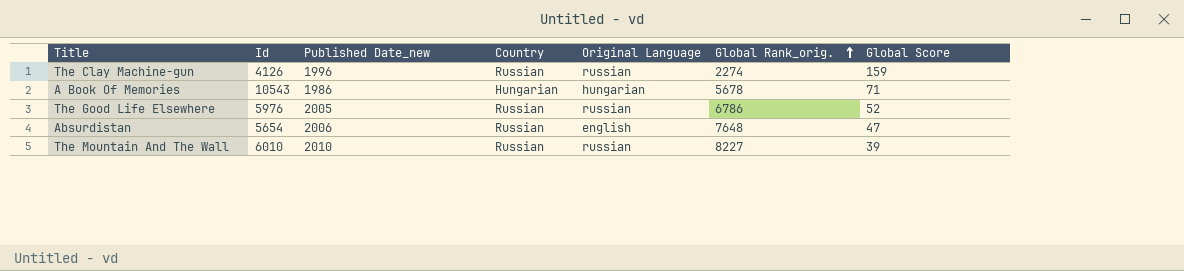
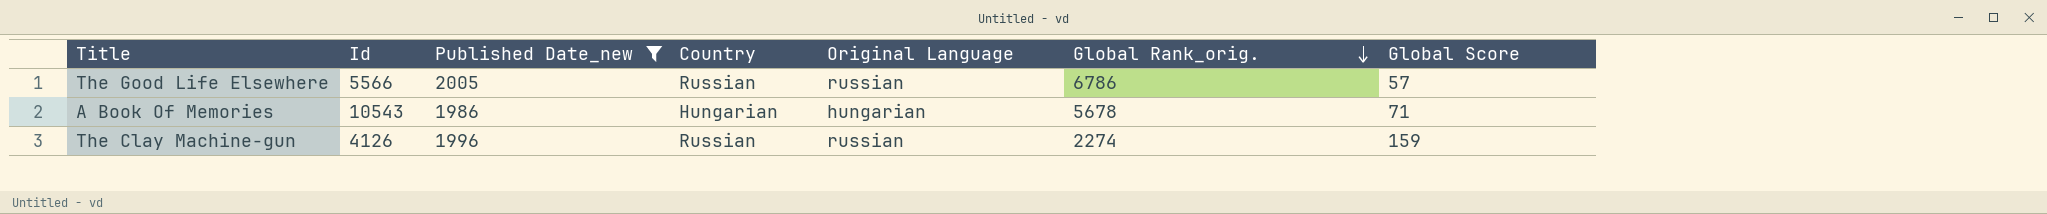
filter: none -> Published Date_new <= 2005
row order: Global Rank_orig. ascending -> Global Rank_orig. descending
The Good Life Elsewhere | Id: 5976 -> 5566
The Good Life Elsewhere | Global Score: 52 -> 57

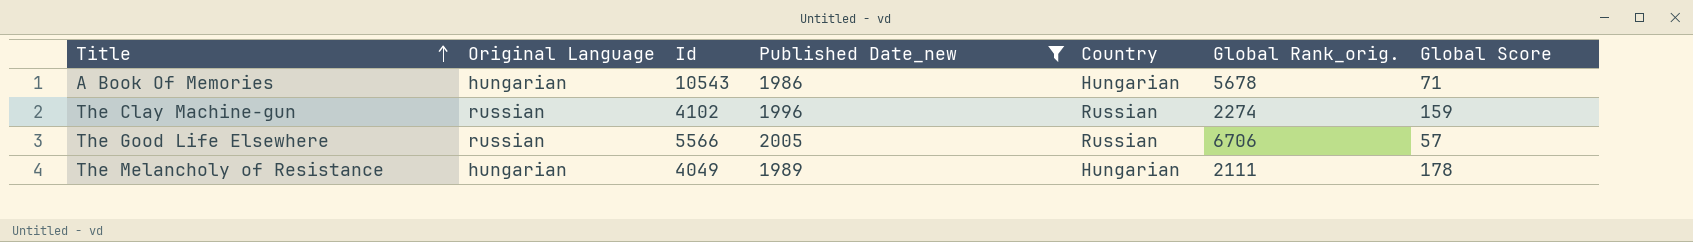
row order: Global Rank_orig. descending -> Title ascending
column Original Language | position: 5 -> 2
The Clay Machine-gun | Id: 4126 -> 4102
The Good Life Elsewhere | Global Rank_orig.: 6786 -> 6706
row The Melancholy of Resistance: none -> hungarian | 4049 | 1989 | Hungarian | 2111 | 178

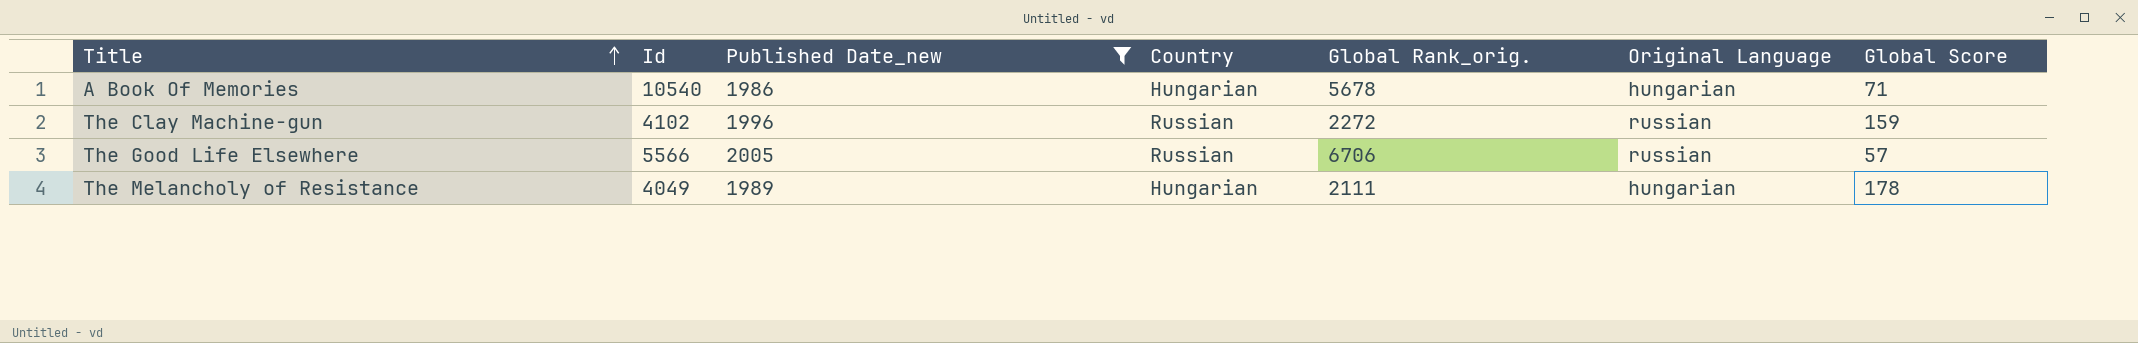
column Original Language | position: 2 -> 6
A Book Of Memories | Id: 10543 -> 10540
The Clay Machine-gun | Global Rank_orig.: 2274 -> 2272

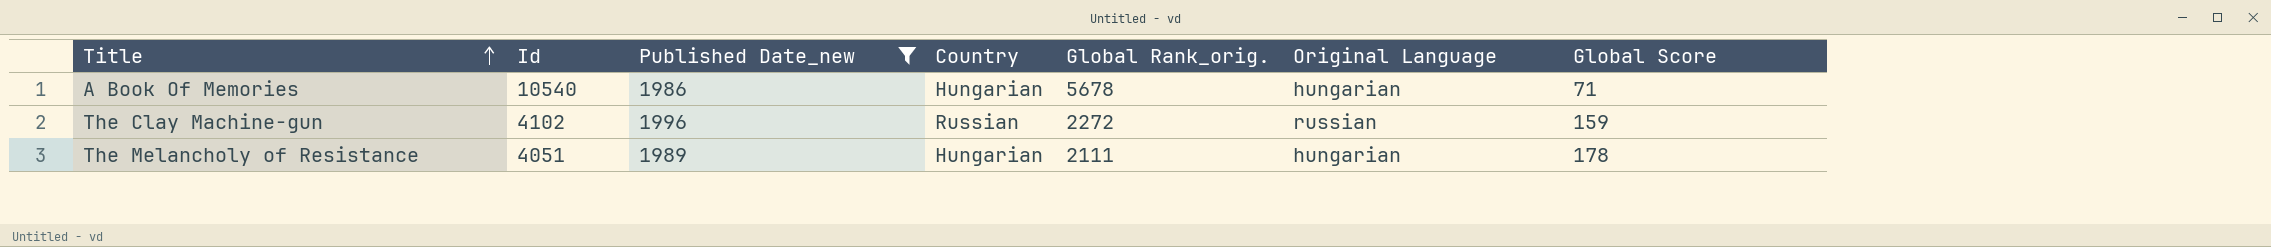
row The Good Life Elsewhere: 5566 | 2005 | Russian | 6706 | russian | 57 -> none
The Melancholy of Resistance | Id: 4049 -> 4051

